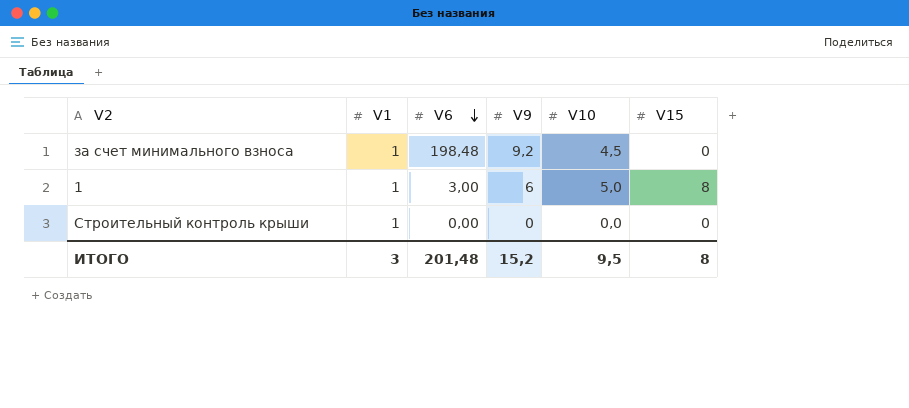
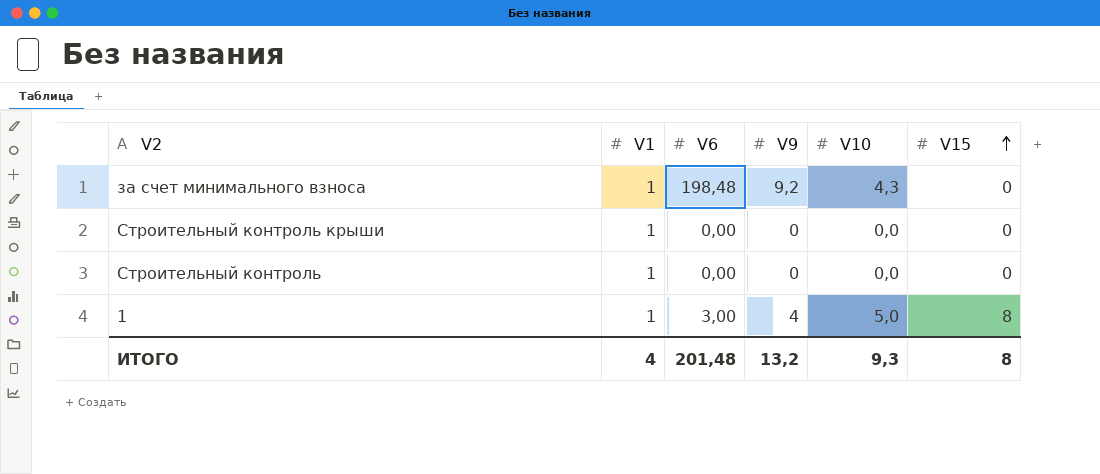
row order: V6 descending -> V15 ascending
за счет минимального взноса | V10: 4,5 -> 4,3
row Строительный контроль: none -> 1 | 0,00 | 0 | 0,0 | 0
1 | V9: 6 -> 4
ИТОГО | V1: 3 -> 4
ИТОГО | V9: 15,2 -> 13,2
ИТОГО | V10: 9,5 -> 9,3

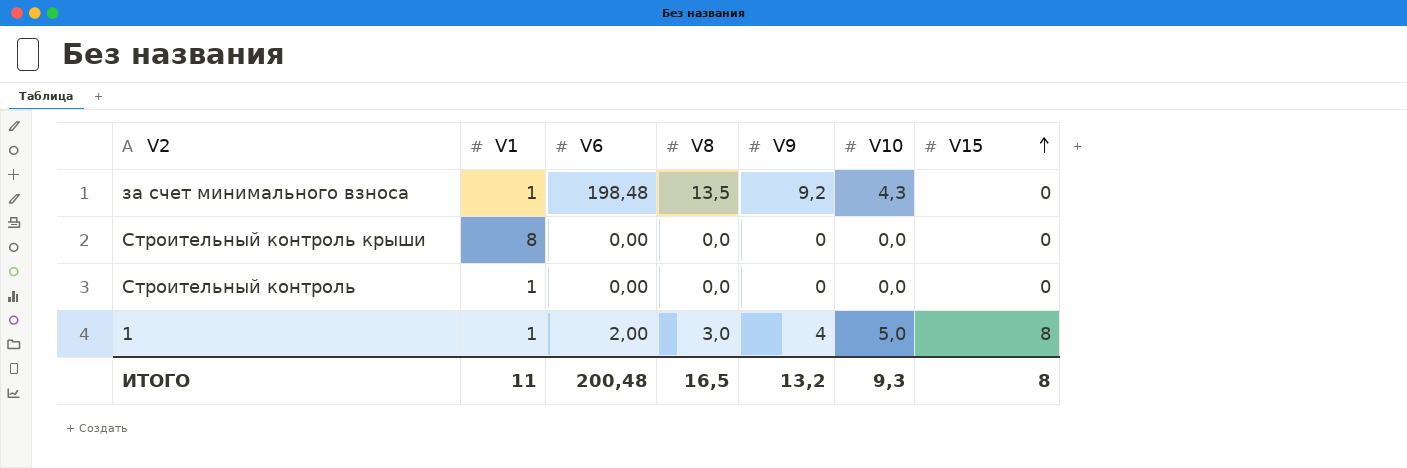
column V8 | position: none -> 4
Строительный контроль крыши | V1: 1 -> 8
1 | V6: 3,00 -> 2,00
ИТОГО | V1: 4 -> 11
ИТОГО | V6: 201,48 -> 200,48

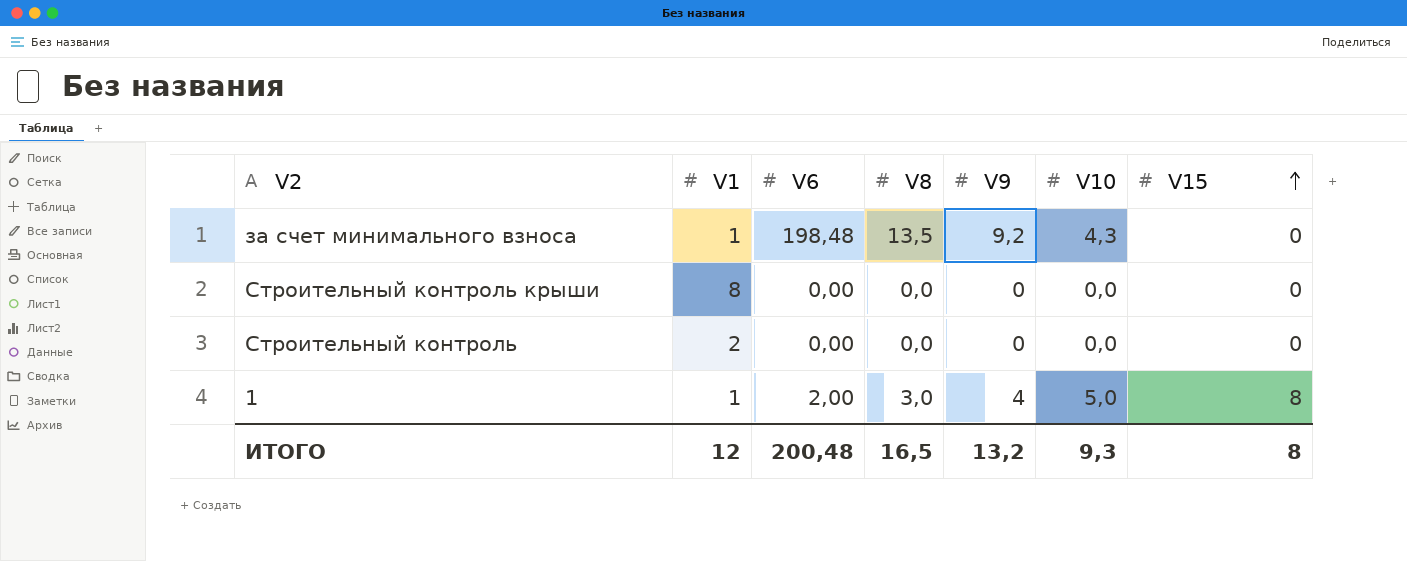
Строительный контроль | V1: 1 -> 2
ИТОГО | V1: 11 -> 12

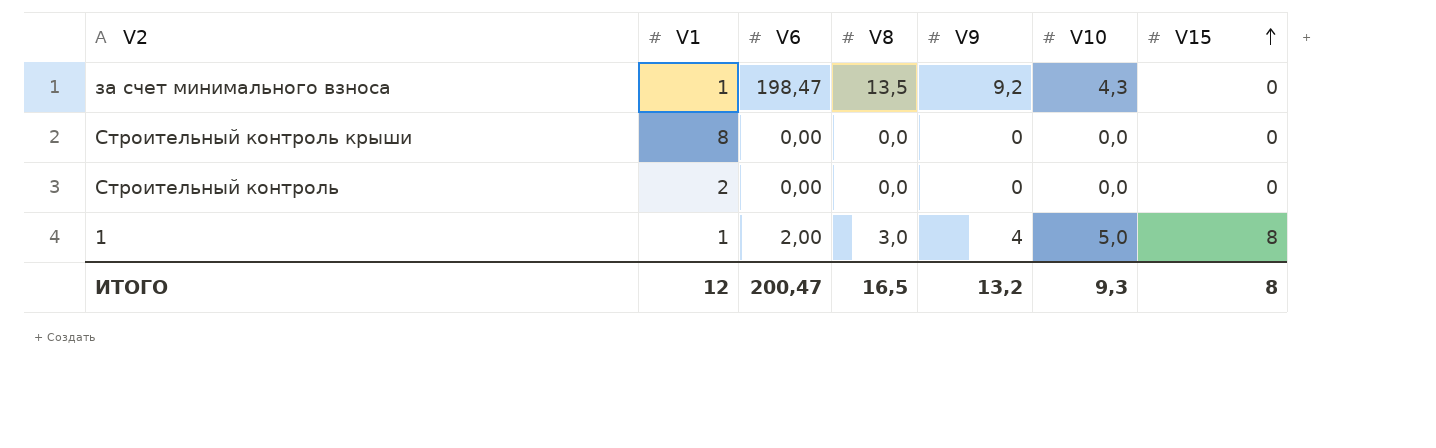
за счет минимального взноса | V6: 198,48 -> 198,47
ИТОГО | V6: 200,48 -> 200,47

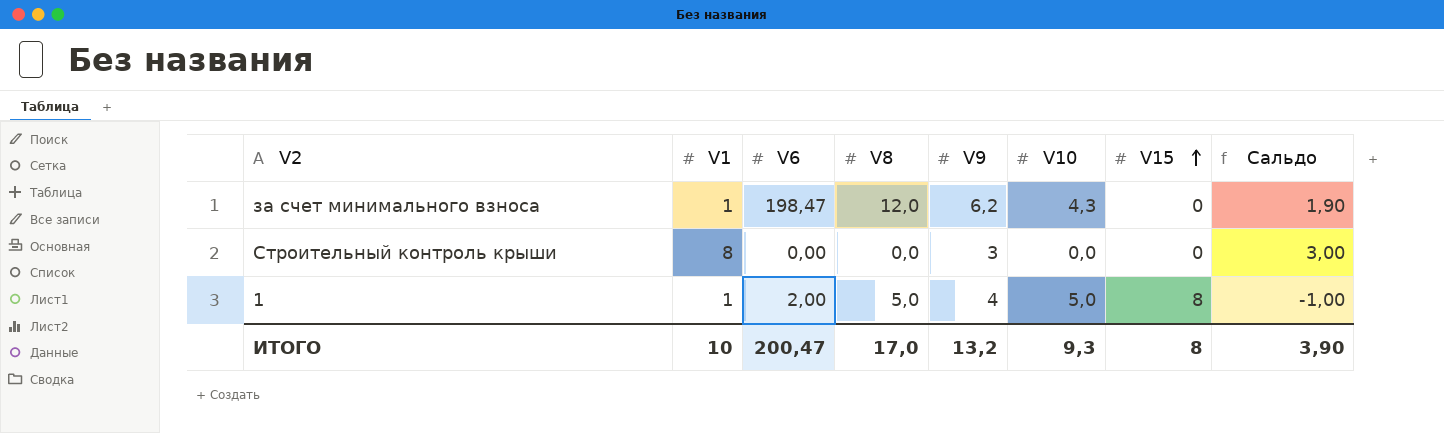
column Сальдо | formula: none -> [V9] - [V10]
row Строительный контроль: 2 | 0,00 | 0,0 | 0 | 0,0 | 0 -> none
за счет минимального взноса | V8: 13,5 -> 12,0
за счет минимального взноса | V9: 9,2 -> 6,2
Строительный контроль крыши | V9: 0 -> 3
1 | V8: 3,0 -> 5,0
ИТОГО | V1: 12 -> 10
ИТОГО | V8: 16,5 -> 17,0

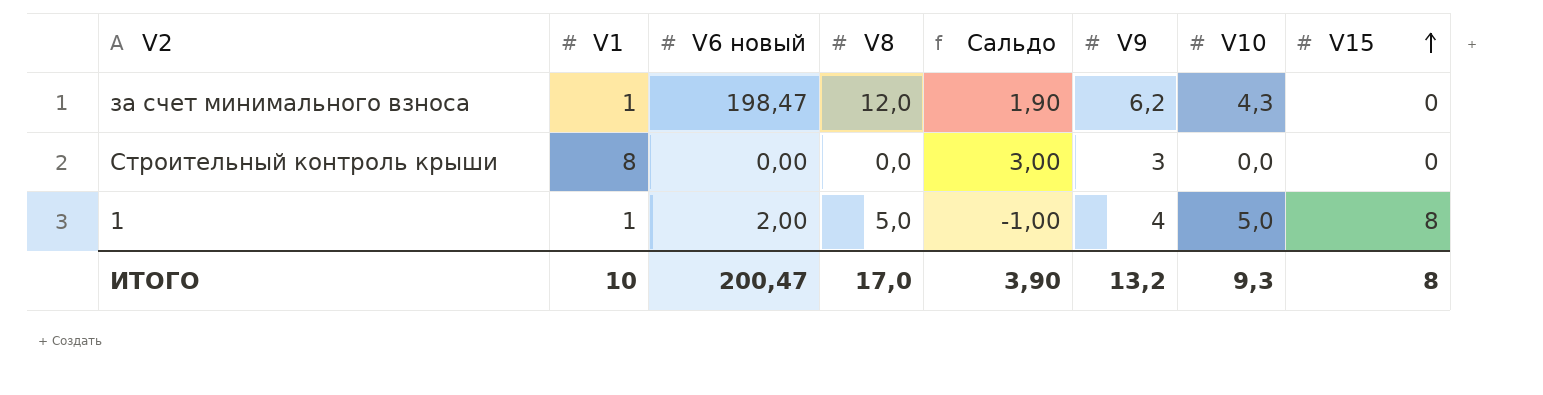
column name: V6 -> V6 новый
column Сальдо | position: 8 -> 5

